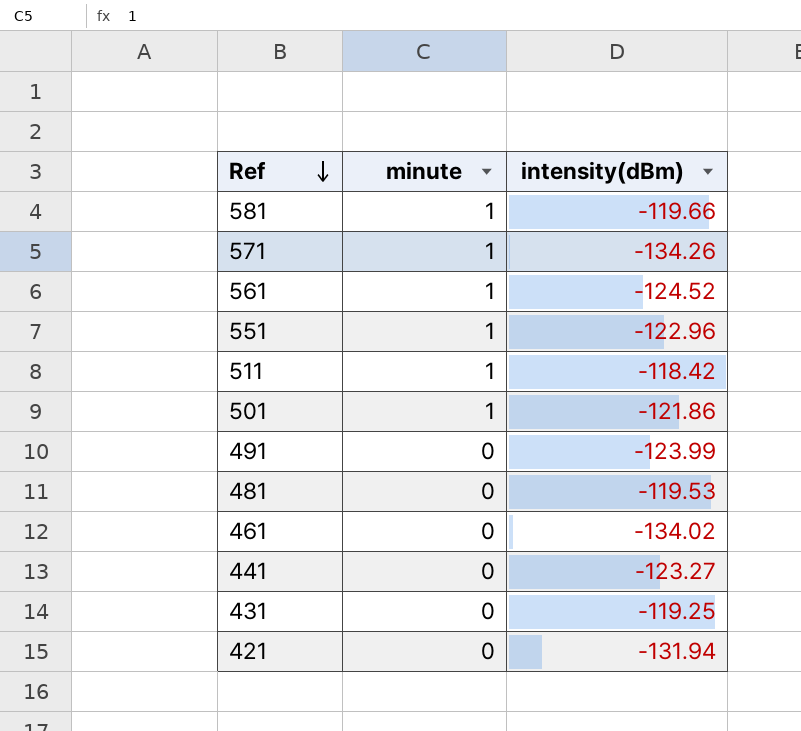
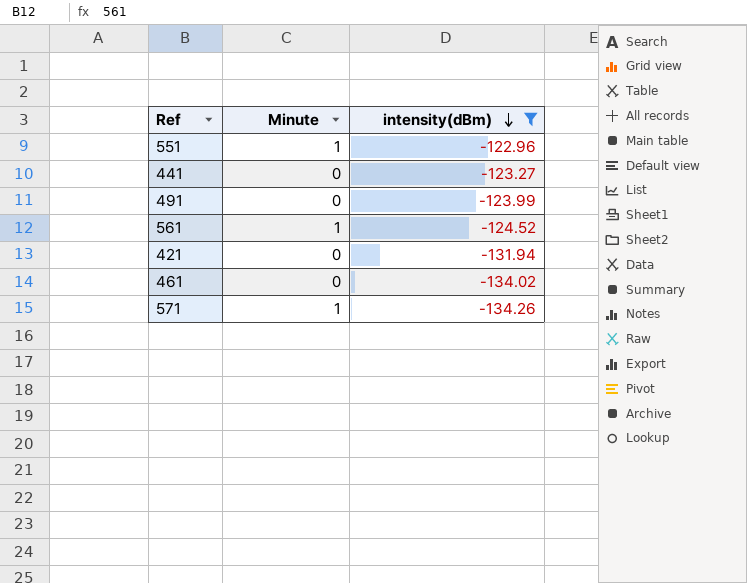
filter: none -> intensity(dBm) <= -122.96
row order: Ref descending -> intensity(dBm) descending
column name: minute -> Minute

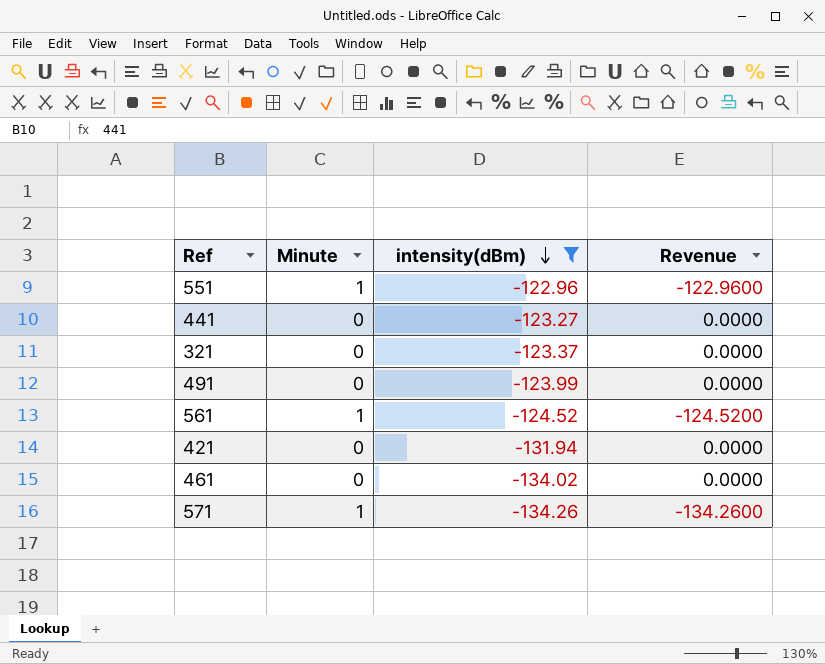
column Revenue | formula: none -> [Minute] * [intensity(dBm)]
row 321: none -> 0 | -123.37 | 0.0000

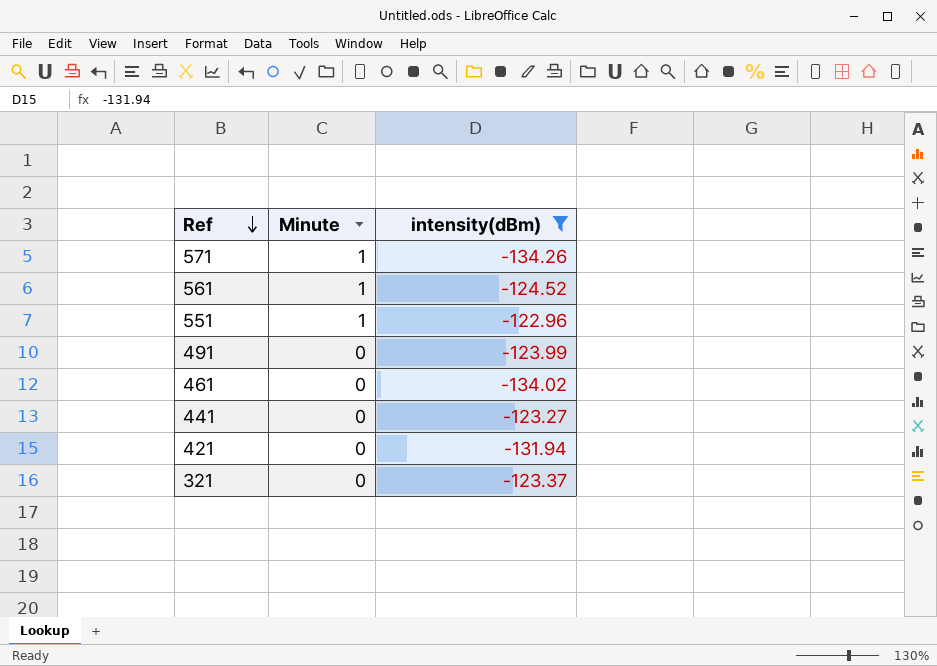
row order: intensity(dBm) descending -> Ref descending
column Revenue | formula: [Minute] * [intensity(dBm)] -> none

